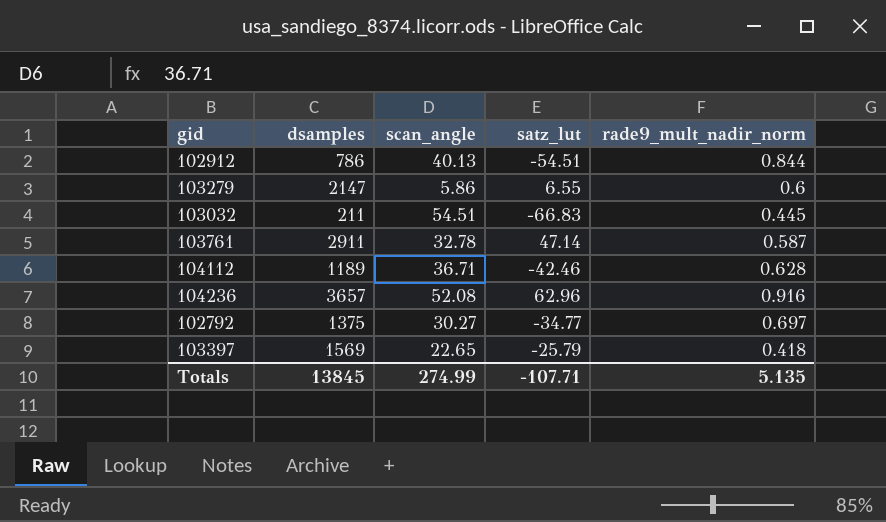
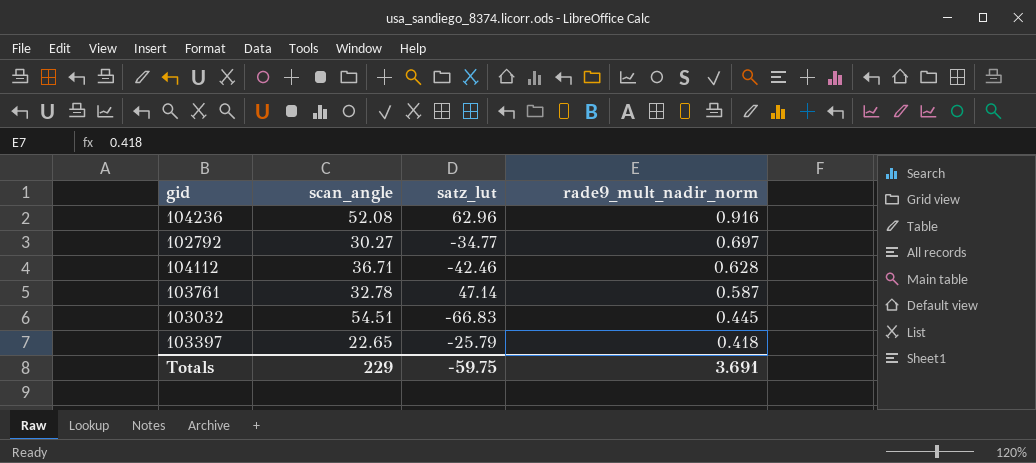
row order: none -> rade9_mult_nadir_norm descending
column dsamples | position: 2 -> none
row 102912: 786 | 40.13 | -54.51 | 0.844 -> none
row 103279: 2147 | 5.86 | 6.55 | 0.6 -> none
Totals | scan_angle: 274.99 -> 229
Totals | satz_lut: -107.71 -> -59.75
Totals | rade9_mult_nadir_norm: 5.135 -> 3.691

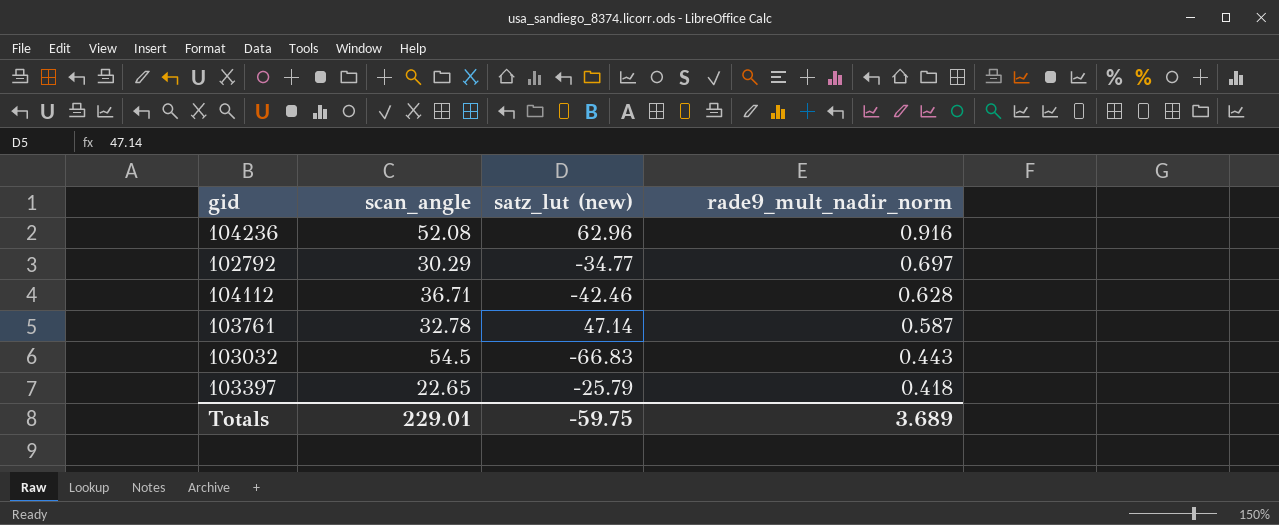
column name: satz_lut -> satz_lut (new)
102792 | scan_angle: 30.27 -> 30.29
103032 | scan_angle: 54.51 -> 54.5
103032 | rade9_mult_nadir_norm: 0.445 -> 0.443
Totals | scan_angle: 229 -> 229.01
Totals | rade9_mult_nadir_norm: 3.691 -> 3.689

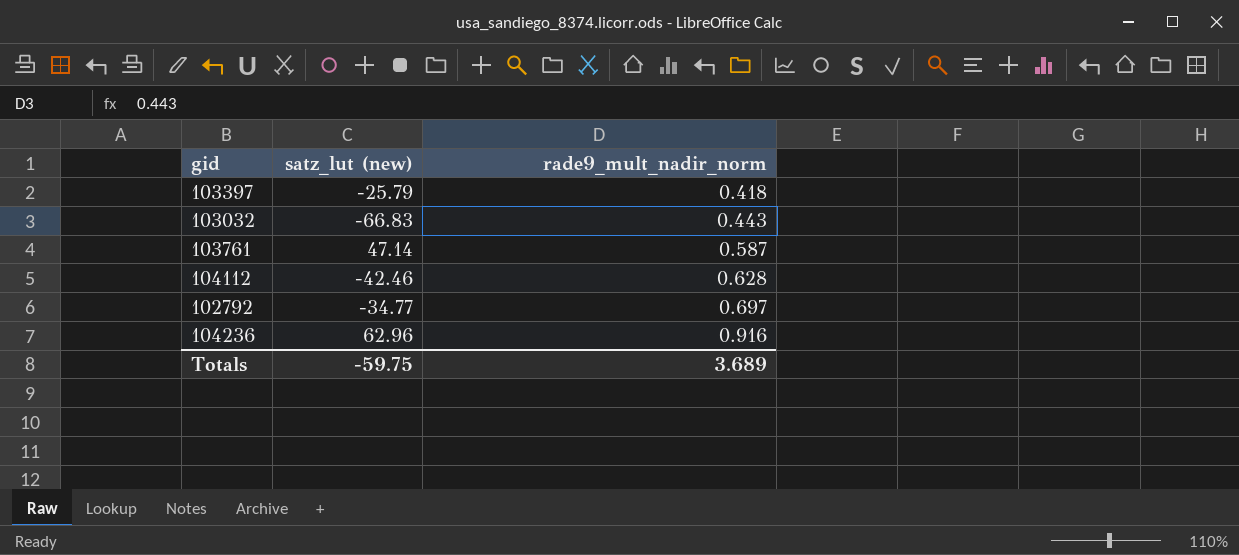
row order: rade9_mult_nadir_norm descending -> rade9_mult_nadir_norm ascending
column scan_angle | position: 2 -> none

